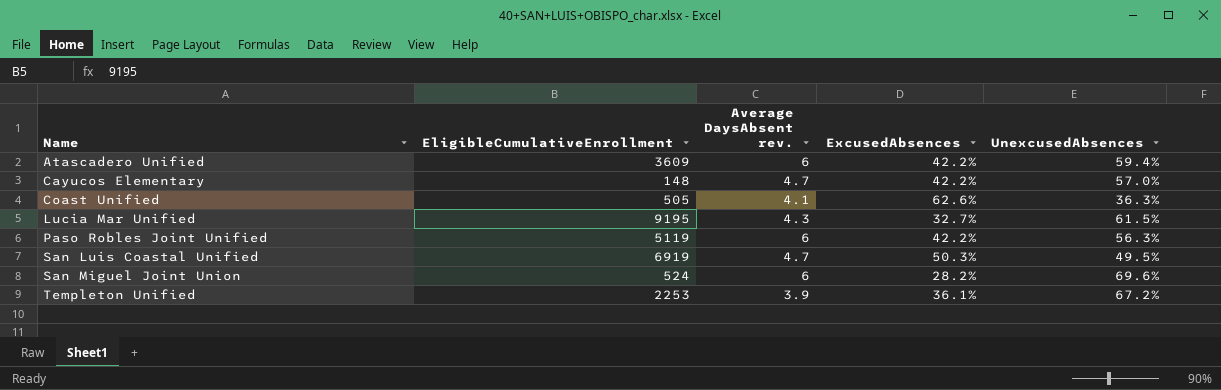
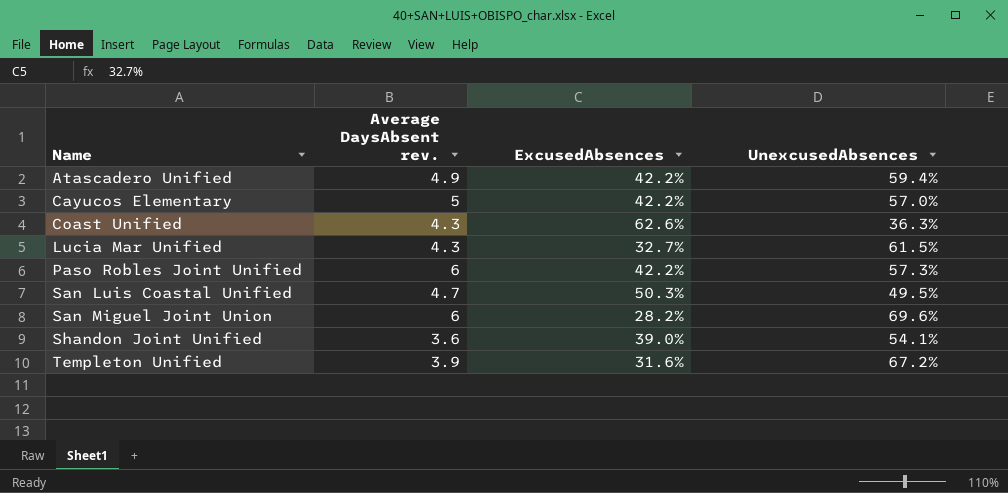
column EligibleCumulativeEnrollment | position: 2 -> none
Atascadero Unified | Average DaysAbsent rev.: 6 -> 4.9
Cayucos Elementary | Average DaysAbsent rev.: 4.7 -> 5
Coast Unified | Average DaysAbsent rev.: 4.1 -> 4.3
Paso Robles Joint Unified | UnexcusedAbsences: 56.3% -> 57.3%
row Shandon Joint Unified: none -> 3.6 | 39.0% | 54.1%
Templeton Unified | ExcusedAbsences: 36.1% -> 31.6%

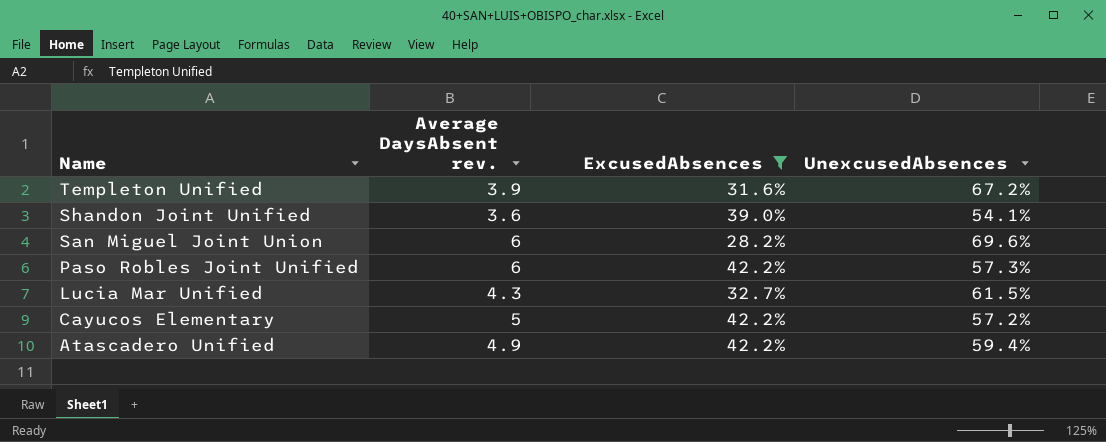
filter: none -> ExcusedAbsences <= 42.2%
row order: Name ascending -> Name descending
Cayucos Elementary | UnexcusedAbsences: 57.0% -> 57.2%

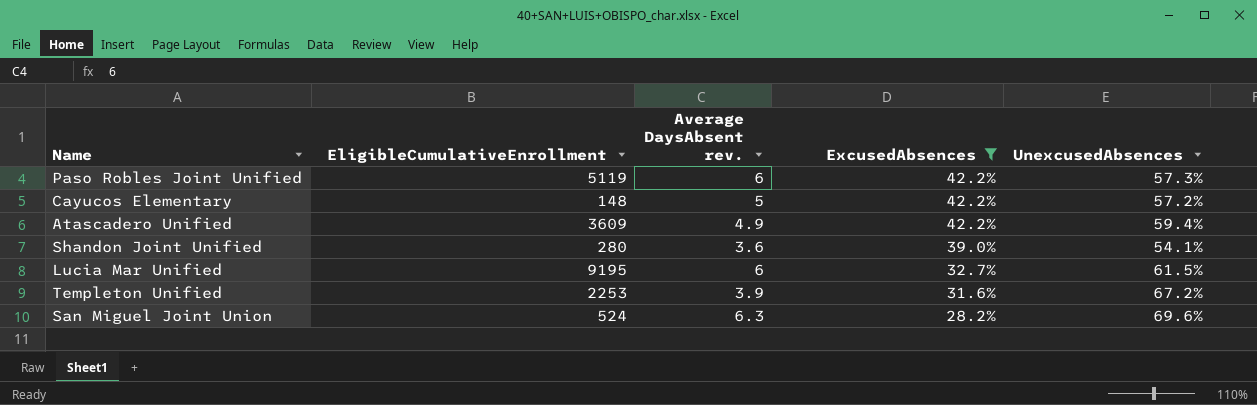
row order: Name descending -> ExcusedAbsences descending
column EligibleCumulativeEnrollment | position: none -> 2
Lucia Mar Unified | Average DaysAbsent rev.: 4.3 -> 6
San Miguel Joint Union | Average DaysAbsent rev.: 6 -> 6.3

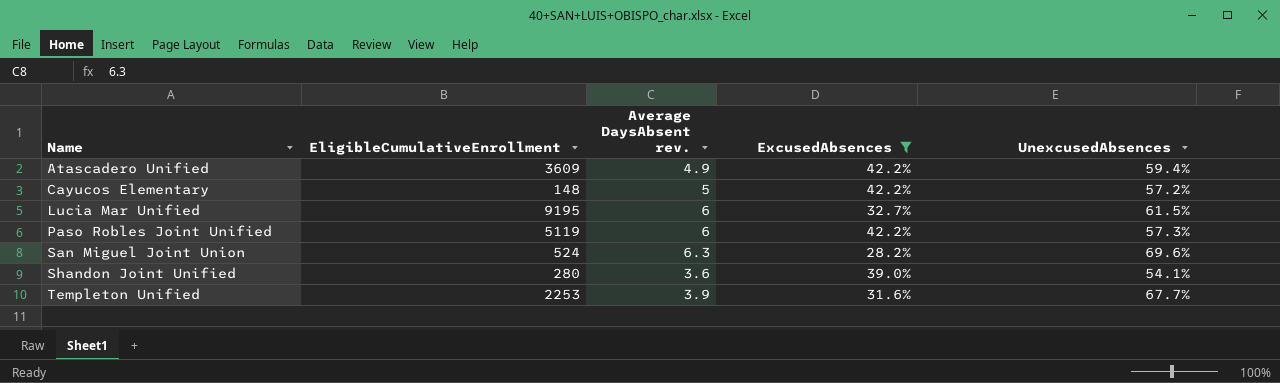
row order: ExcusedAbsences descending -> Name ascending
Templeton Unified | UnexcusedAbsences: 67.2% -> 67.7%

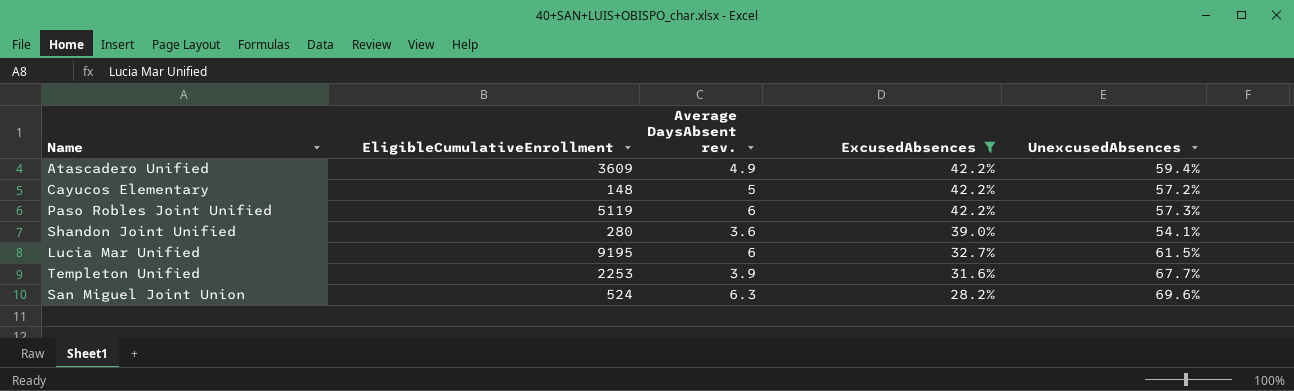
row order: Name ascending -> ExcusedAbsences descending

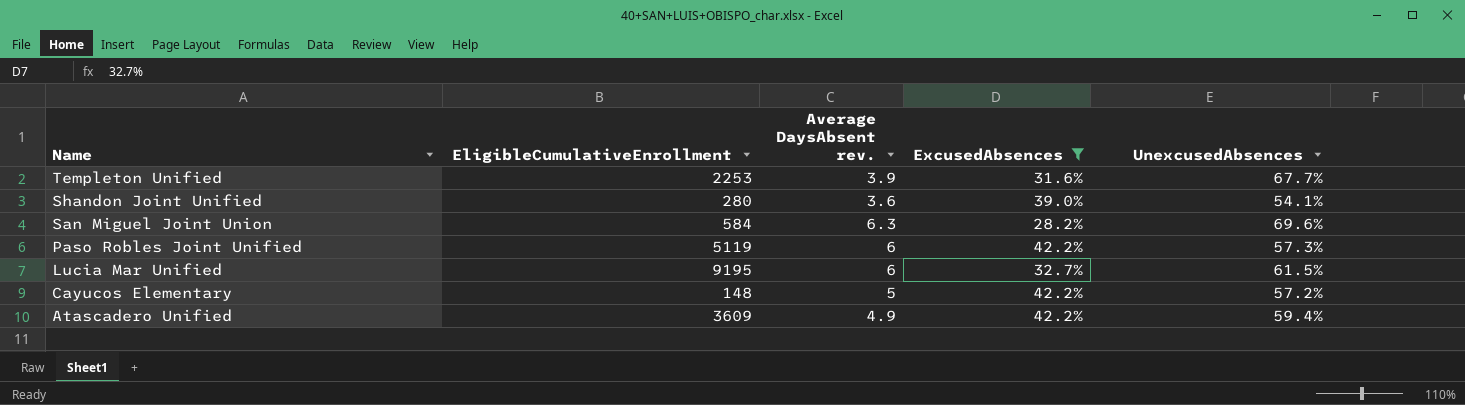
row order: ExcusedAbsences descending -> Name descending
San Miguel Joint Union | EligibleCumulativeEnrollment: 524 -> 584

